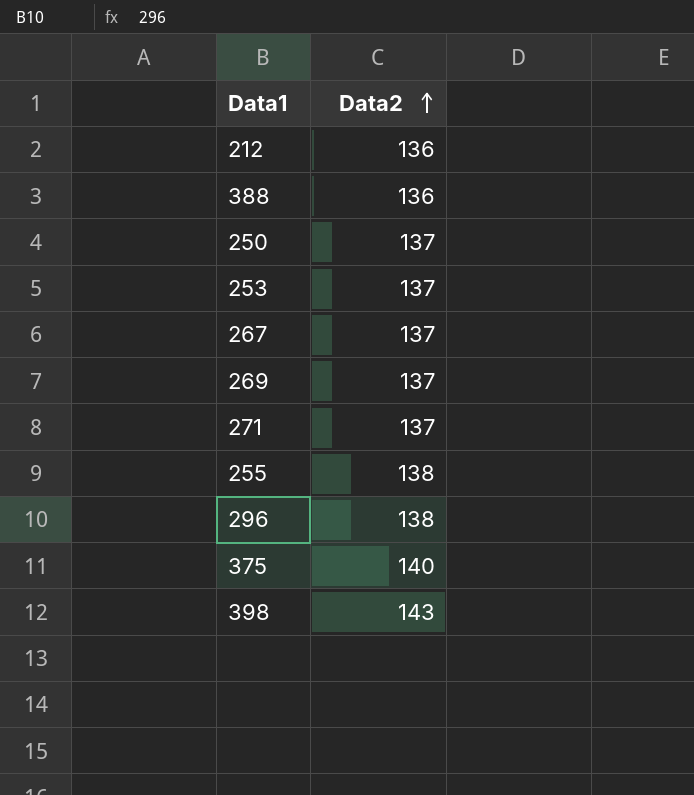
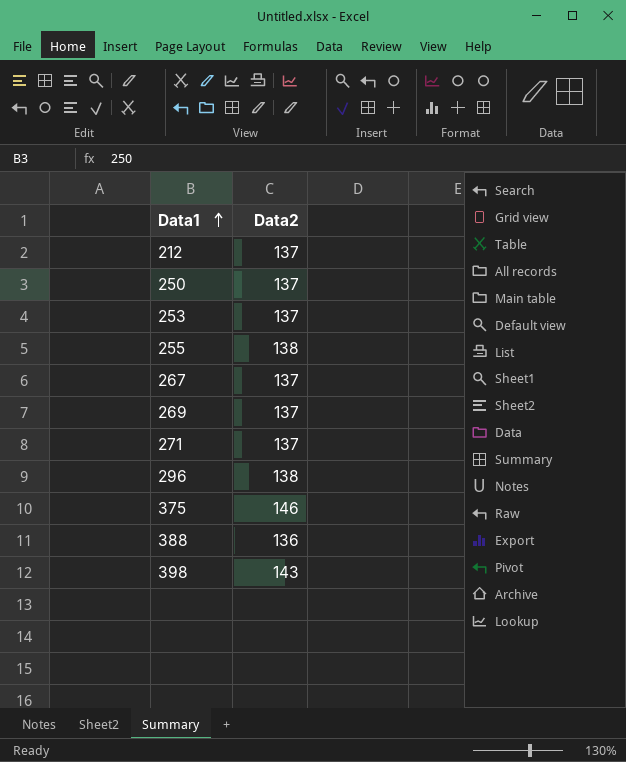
row order: Data2 ascending -> Data1 ascending
212 | Data2: 136 -> 137
375 | Data2: 140 -> 146

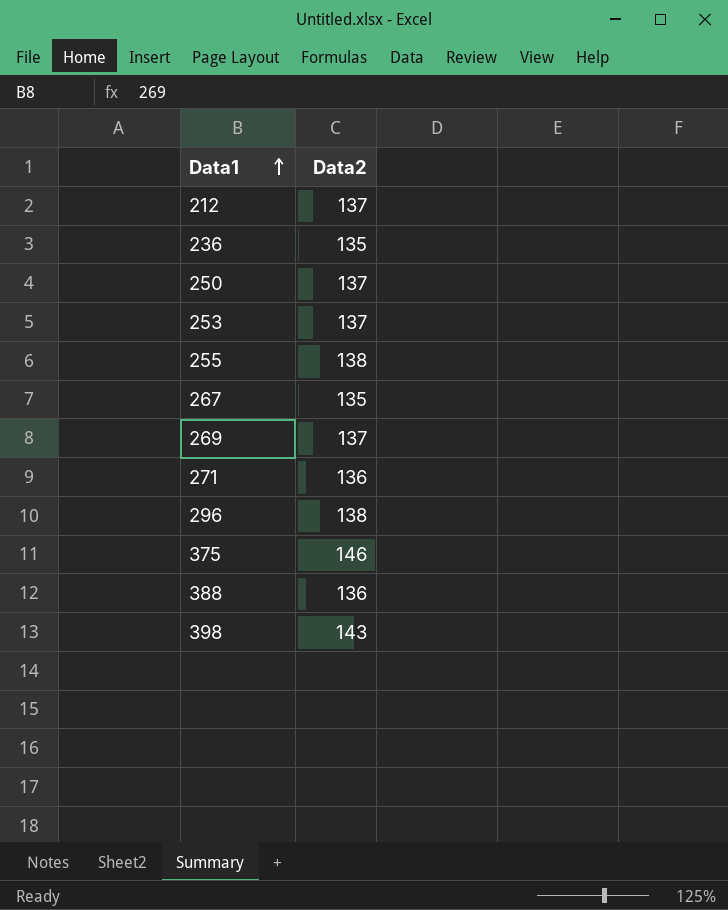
row 236: none -> 135
267 | Data2: 137 -> 135
271 | Data2: 137 -> 136

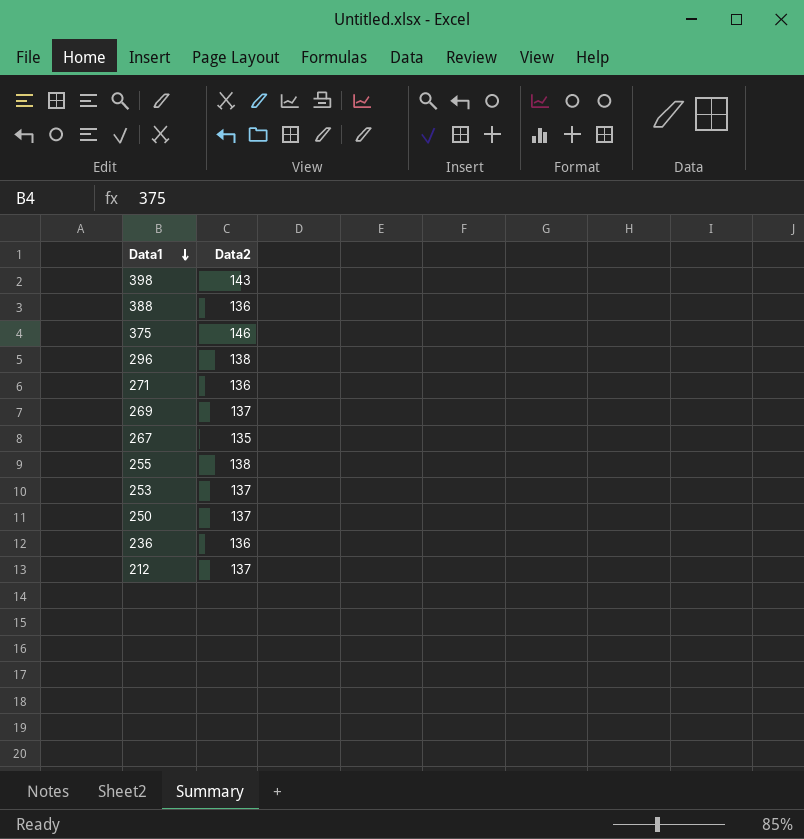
row order: Data1 ascending -> Data1 descending
236 | Data2: 135 -> 136

